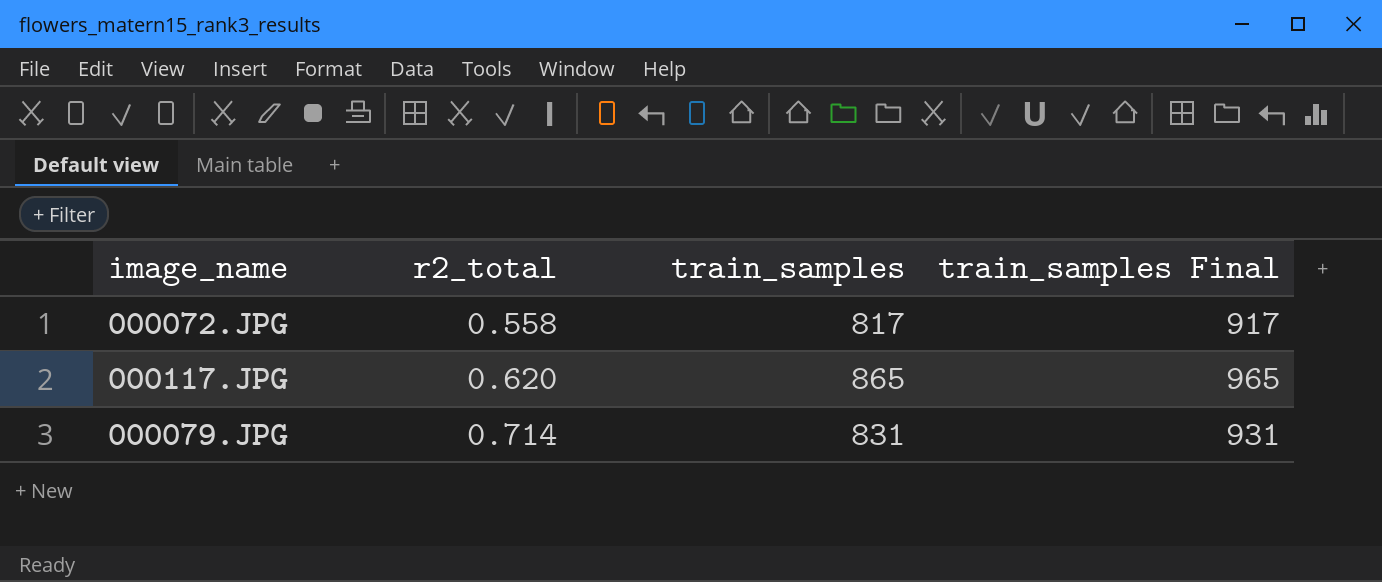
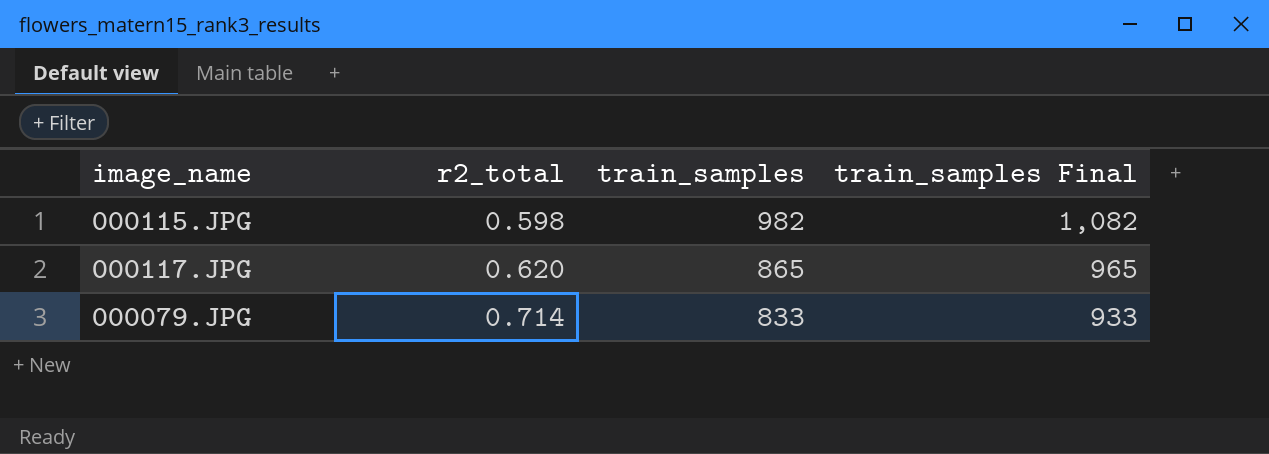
row 000072.JPG: 0.558 | 817 | 917 -> none
row 000115.JPG: none -> 0.598 | 982 | 1,082
000079.JPG | train_samples: 831 -> 833
000079.JPG | train_samples Final: 931 -> 933

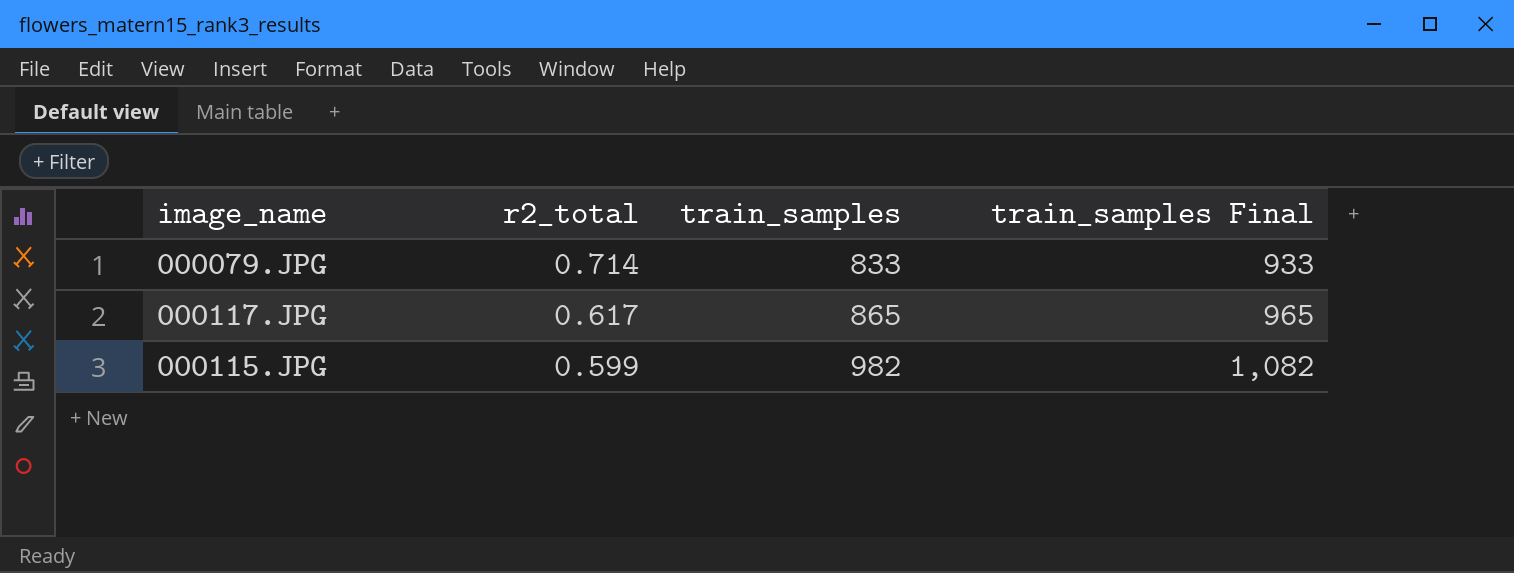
row order: r2_total ascending -> r2_total descending
000117.JPG | r2_total: 0.620 -> 0.617
000115.JPG | r2_total: 0.598 -> 0.599

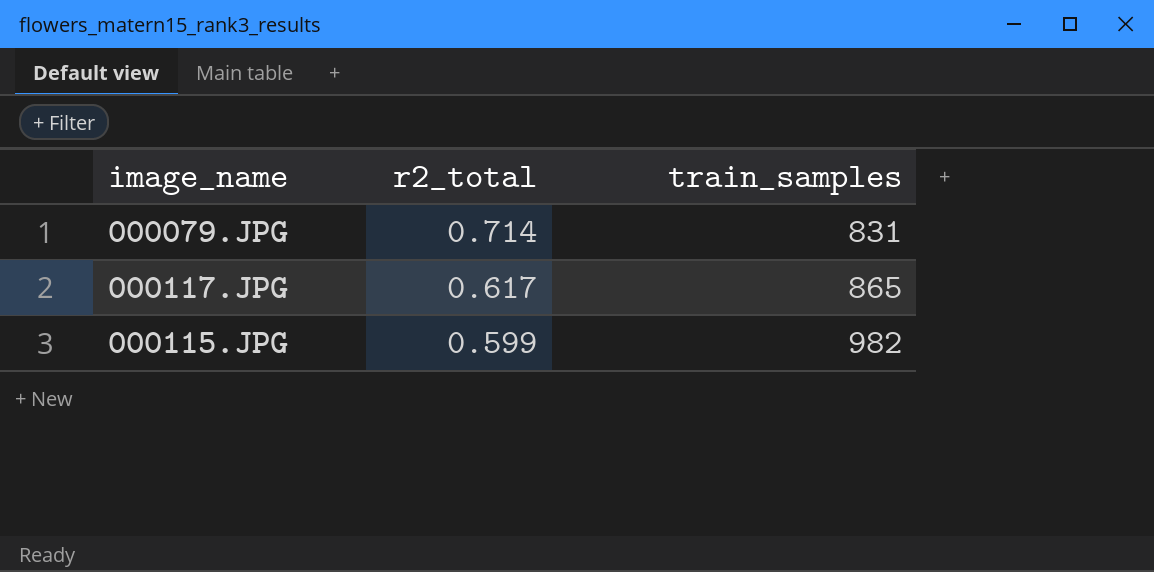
column train_samples Final | formula: [train_samples] + 100 -> none
000079.JPG | train_samples: 833 -> 831

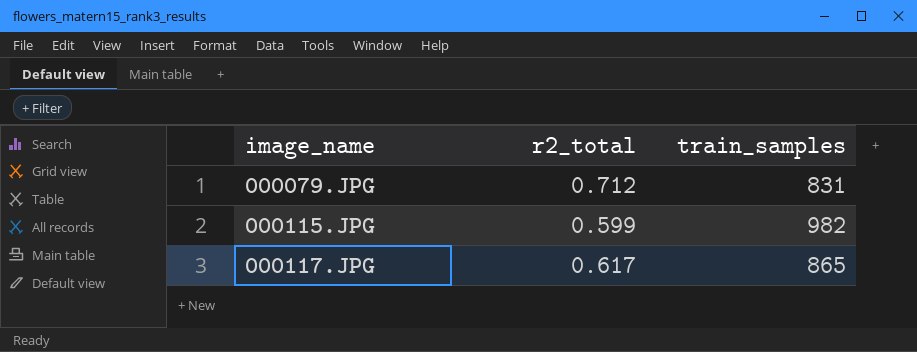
row order: r2_total descending -> image_name ascending
000079.JPG | r2_total: 0.714 -> 0.712

